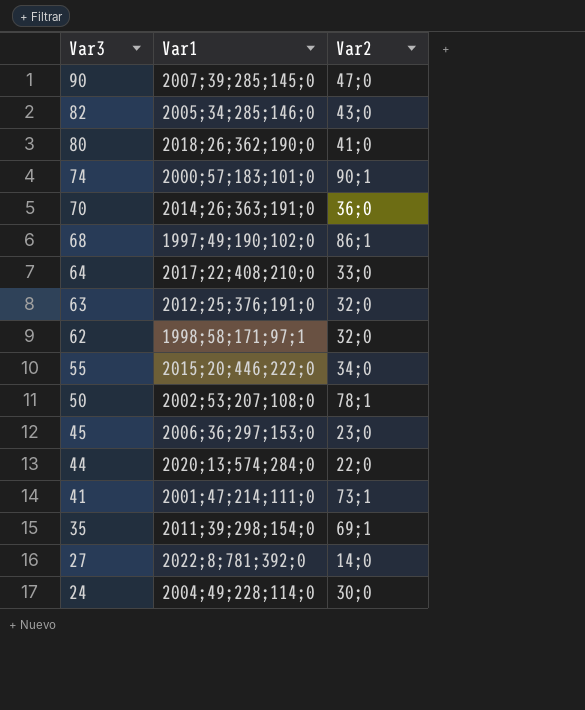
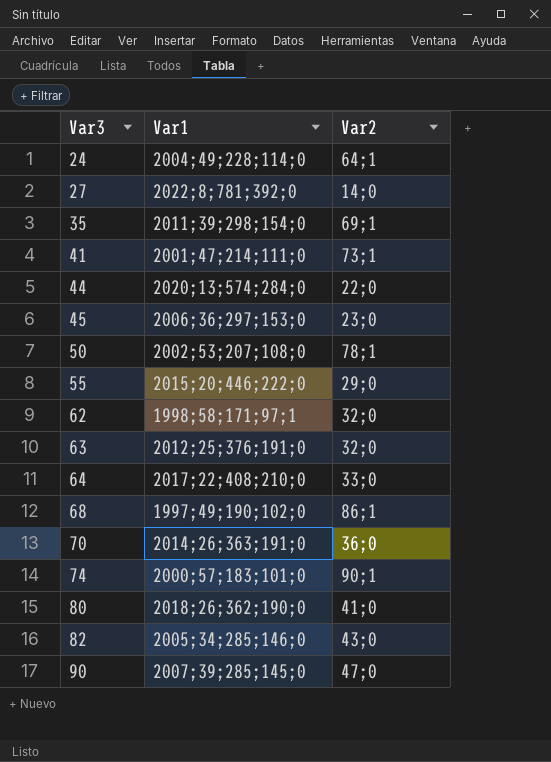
row order: Var3 descending -> Var3 ascending
24 | Var2: 30;0 -> 64;1
55 | Var2: 34;0 -> 29;0

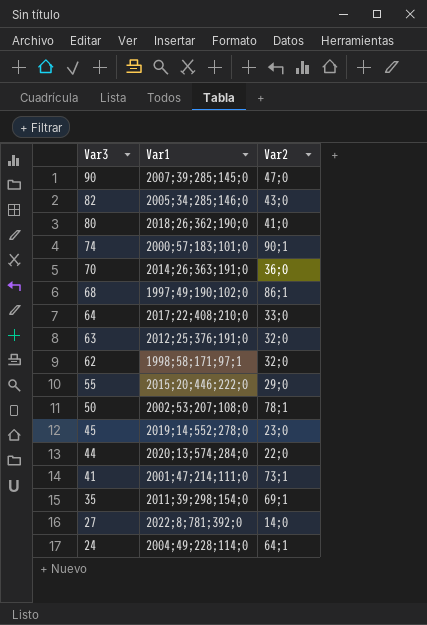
row order: Var3 ascending -> Var3 descending
45 | Var1: 2006;36;297;153;0 -> 2019;14;552;278;0

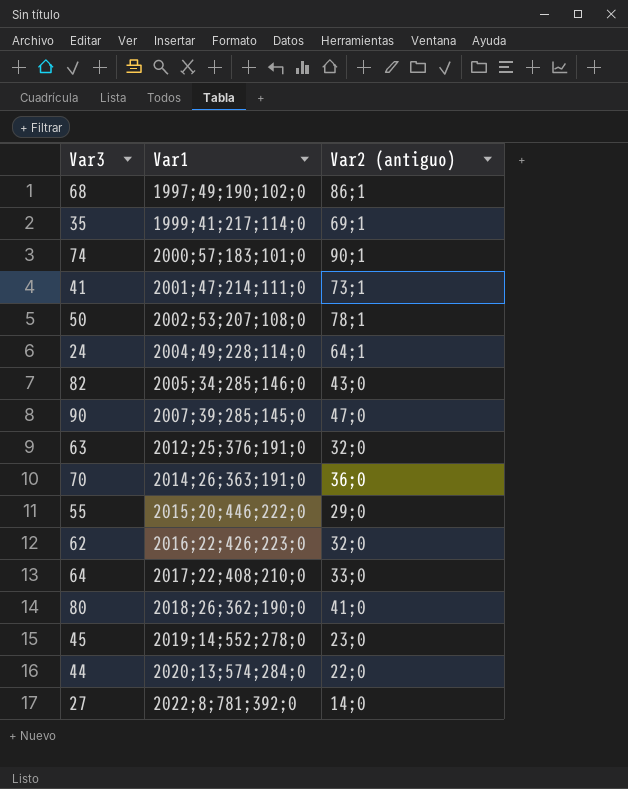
row order: Var3 descending -> Var1 ascending
column name: Var2 -> Var2 (antiguo)
35 | Var1: 2011;39;298;154;0 -> 1999;41;217;114;0
62 | Var1: 1998;58;171;97;1 -> 2016;22;426;223;0

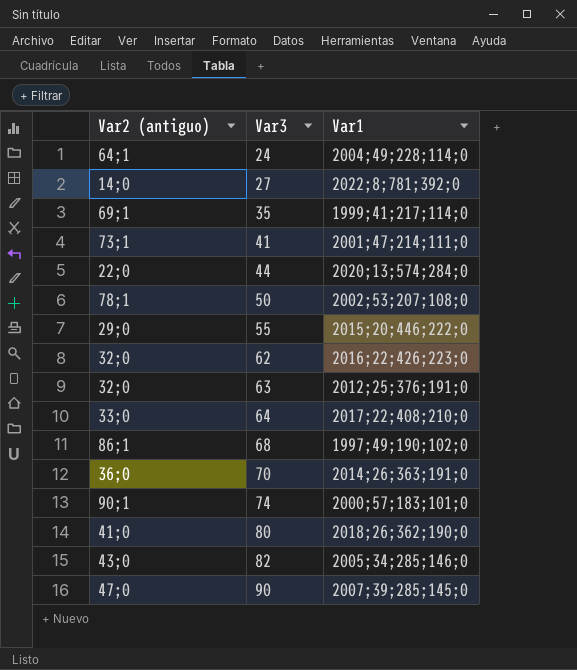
row order: Var1 ascending -> Var3 ascending
column Var2 (antiguo) | position: 3 -> 1
row 45: 2019;14;552;278;0 | 23;0 -> none

